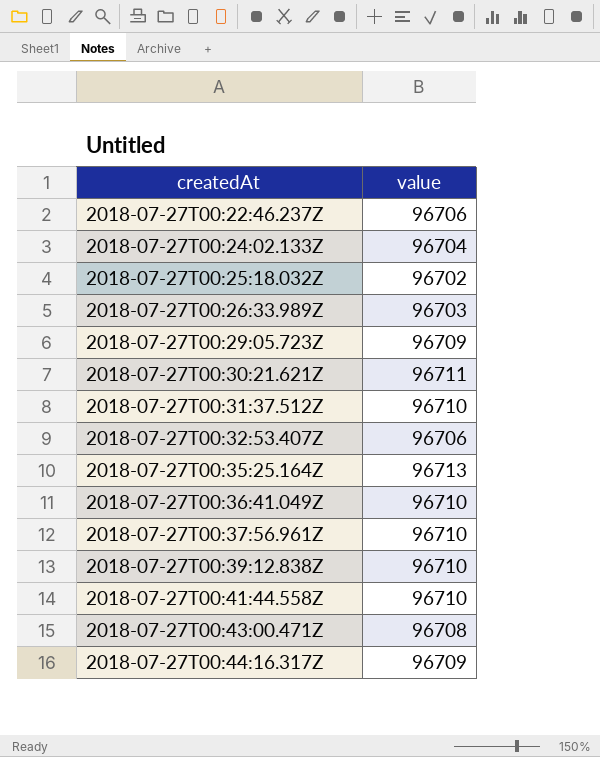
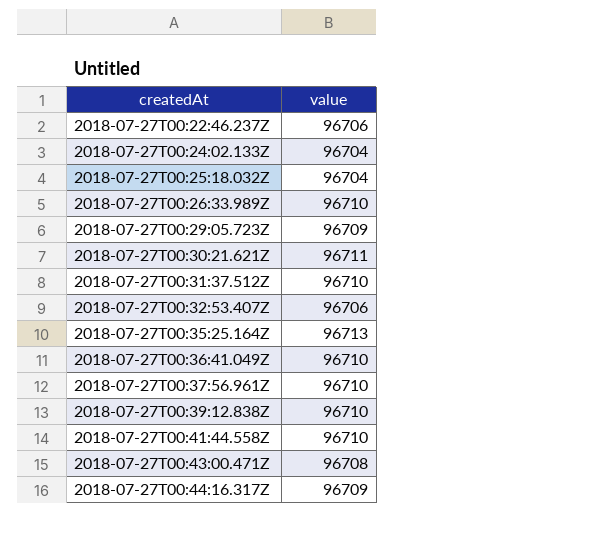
2018-07-27T00:25:18.032Z | value: 96702 -> 96704
2018-07-27T00:26:33.989Z | value: 96703 -> 96710

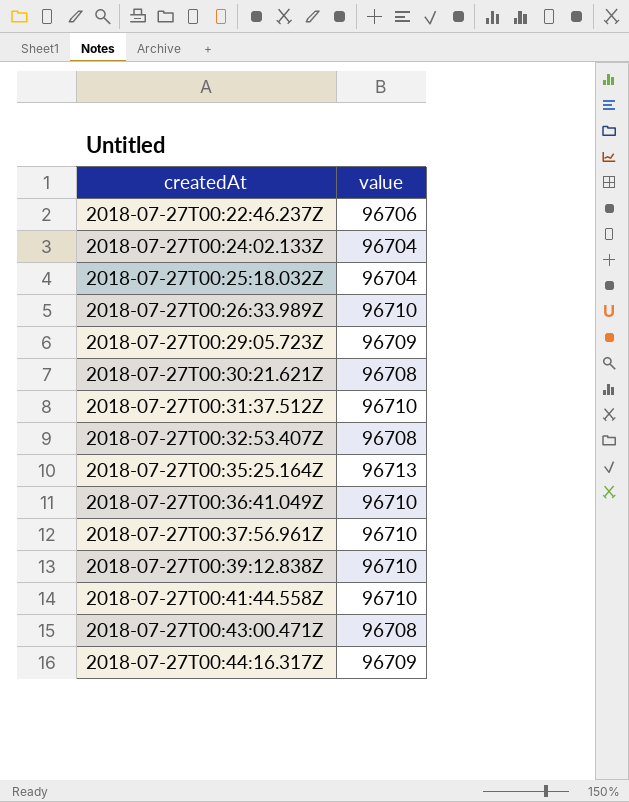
2018-07-27T00:30:21.621Z | value: 96711 -> 96708
2018-07-27T00:32:53.407Z | value: 96706 -> 96708

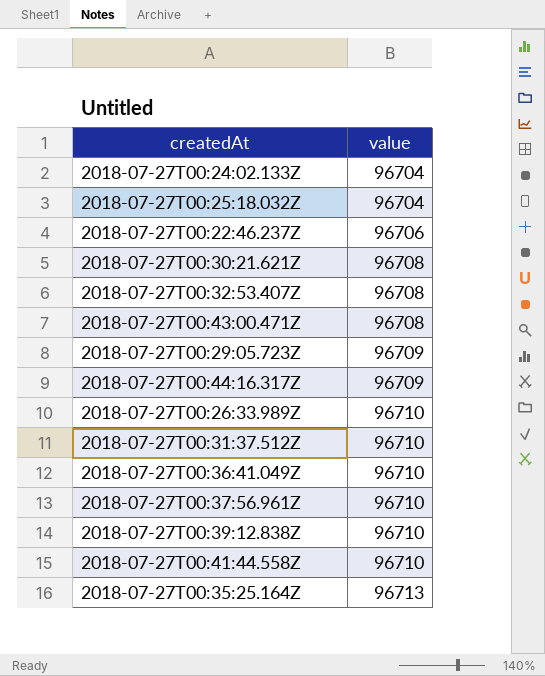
row order: createdAt ascending -> value ascending

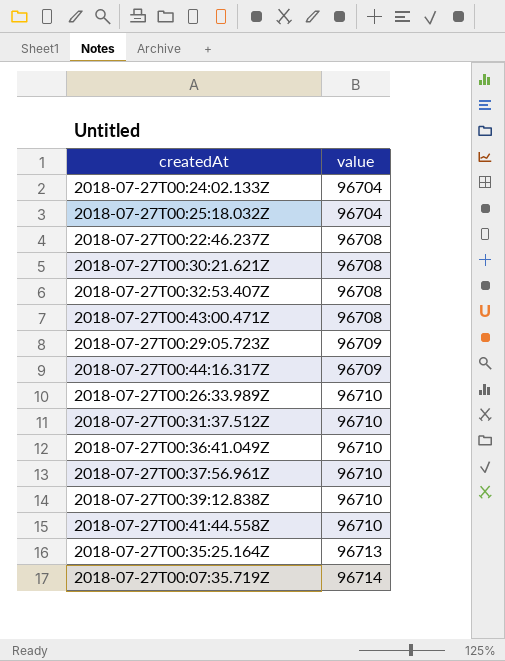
2018-07-27T00:22:46.237Z | value: 96706 -> 96708
row 2018-07-27T00:07:35.719Z: none -> 96714

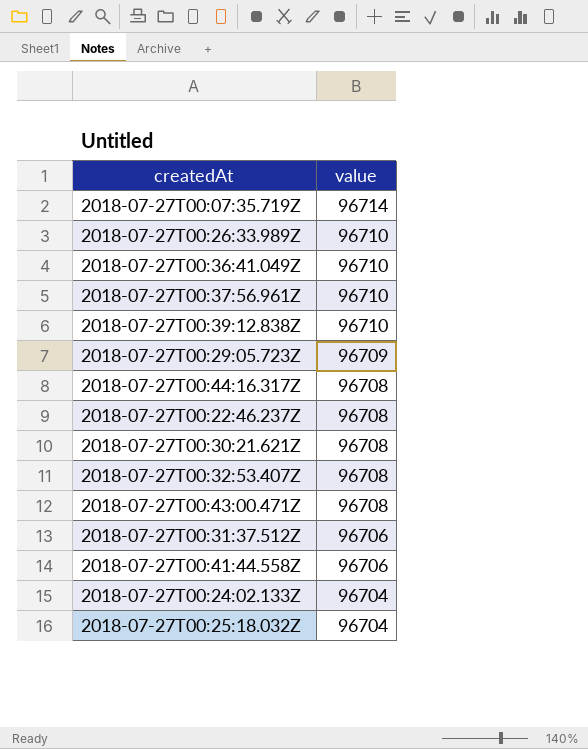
row order: value ascending -> value descending
row 2018-07-27T00:35:25.164Z: 96713 -> none
2018-07-27T00:44:16.317Z | value: 96709 -> 96708
2018-07-27T00:31:37.512Z | value: 96710 -> 96706
2018-07-27T00:41:44.558Z | value: 96710 -> 96706

